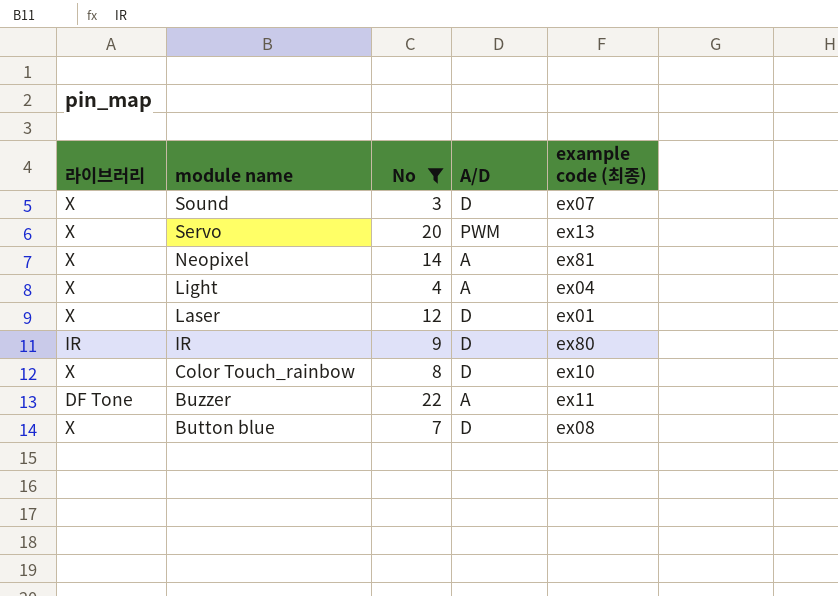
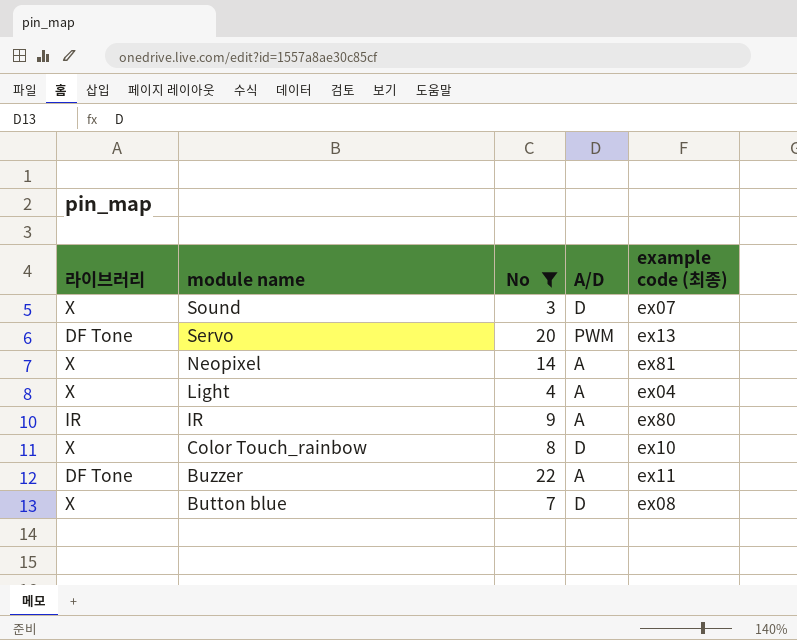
row Laser: X | 12 | D | ex01 -> none
Servo | 라이브러리: X -> DF Tone
IR | A/D: D -> A

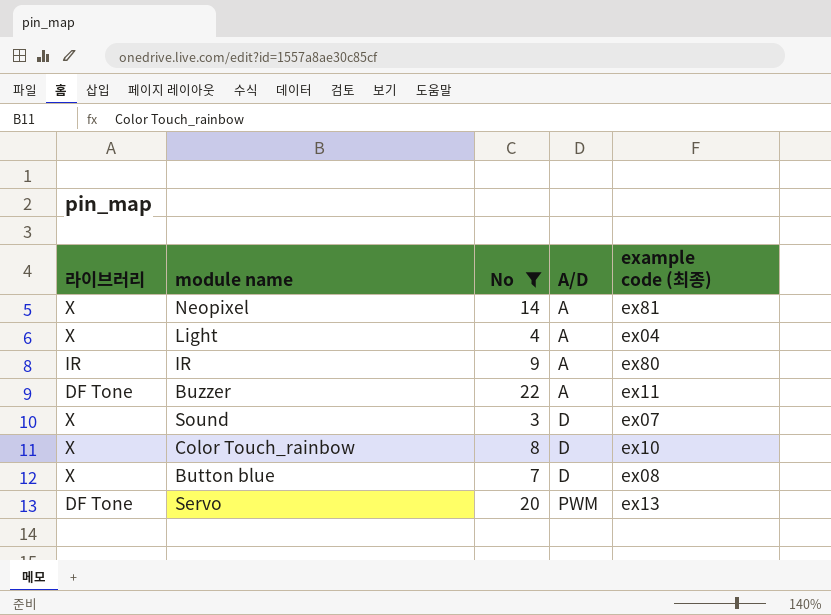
row order: module name descending -> A/D ascending

